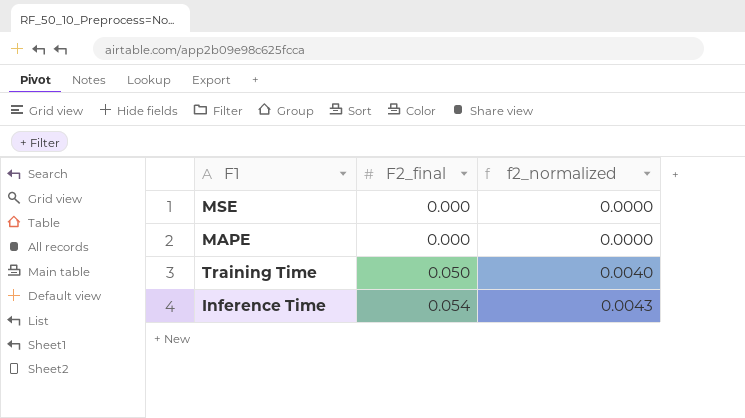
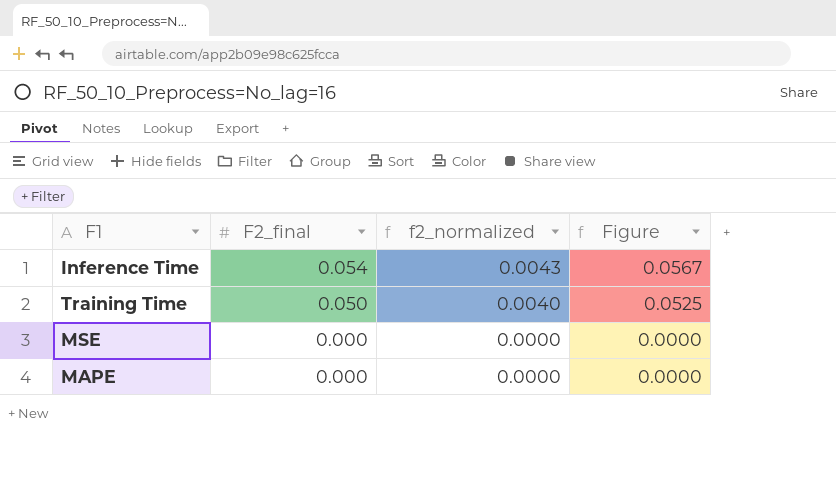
row order: F2_final ascending -> F2_final descending
column Figure | formula: none -> [F2_final] * 1.05

